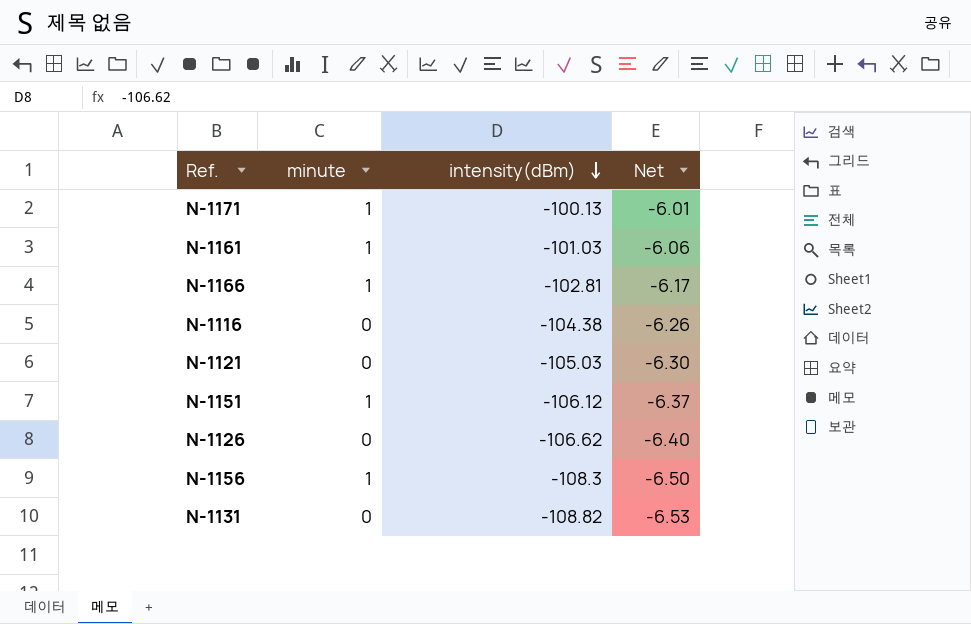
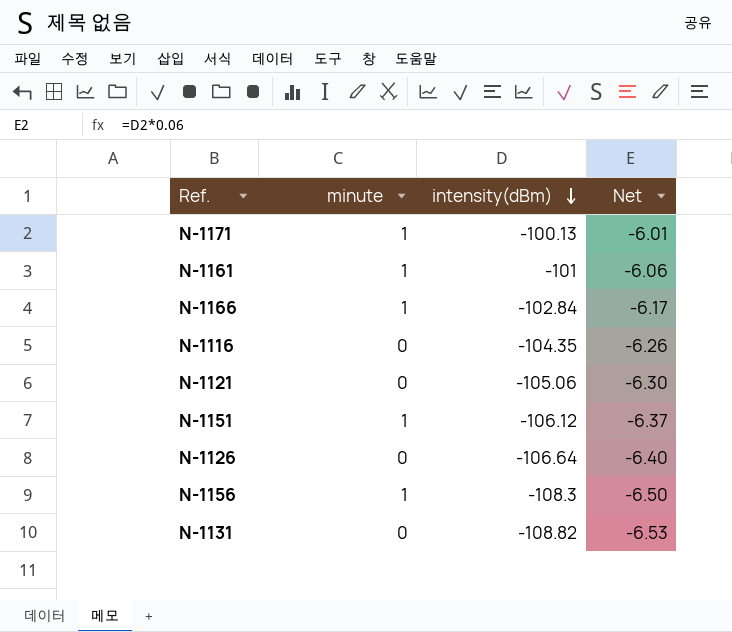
N-1161 | intensity(dBm): -101.03 -> -101
N-1166 | intensity(dBm): -102.81 -> -102.84
N-1116 | intensity(dBm): -104.38 -> -104.35
N-1121 | intensity(dBm): -105.03 -> -105.06
N-1126 | intensity(dBm): -106.62 -> -106.64

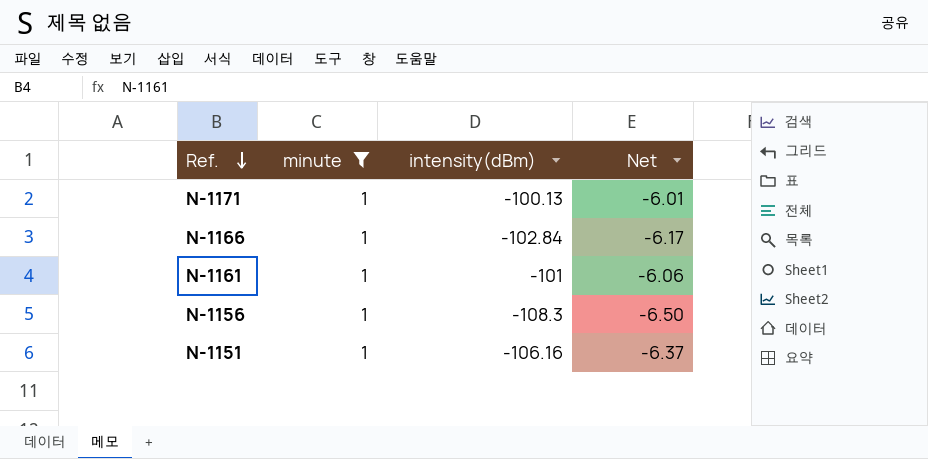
filter: none -> minute = 1
row order: intensity(dBm) descending -> Ref. descending
N-1151 | intensity(dBm): -106.12 -> -106.16

